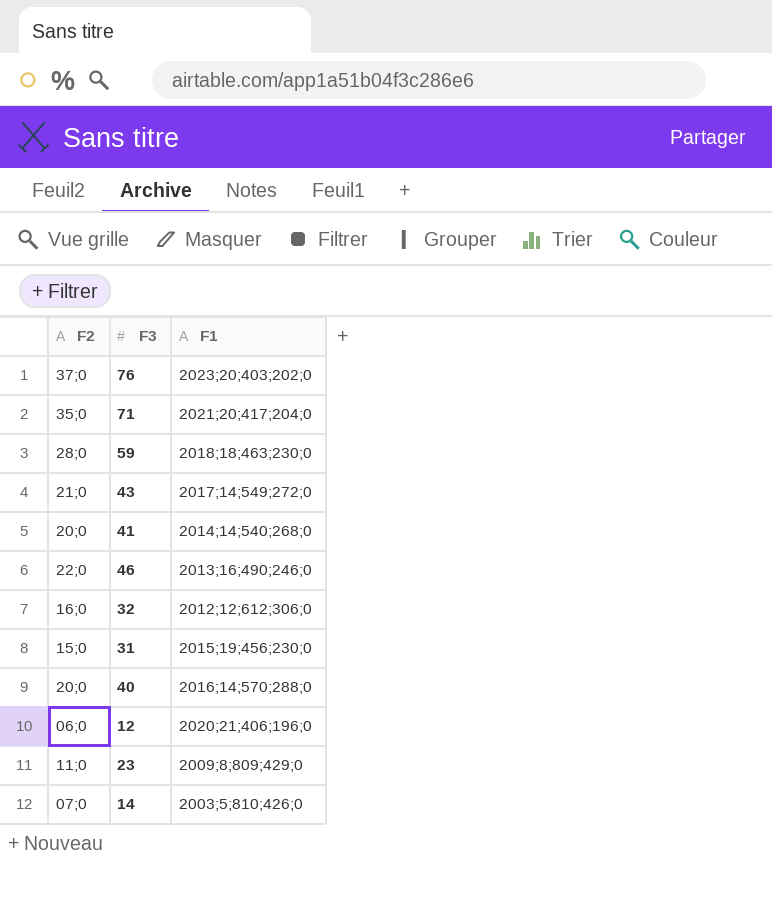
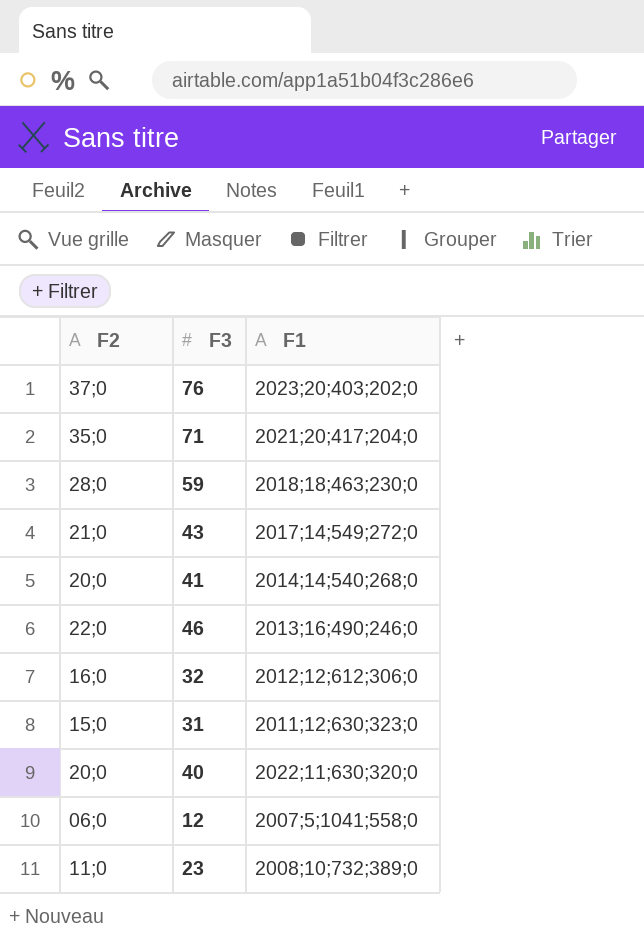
row 14: 07;0 | 2003;5;810;426;0 -> none
31 | F1: 2015;19;456;230;0 -> 2011;12;630;323;0
40 | F1: 2016;14;570;288;0 -> 2022;11;630;320;0
12 | F1: 2020;21;406;196;0 -> 2007;5;1041;558;0
23 | F1: 2009;8;809;429;0 -> 2008;10;732;389;0

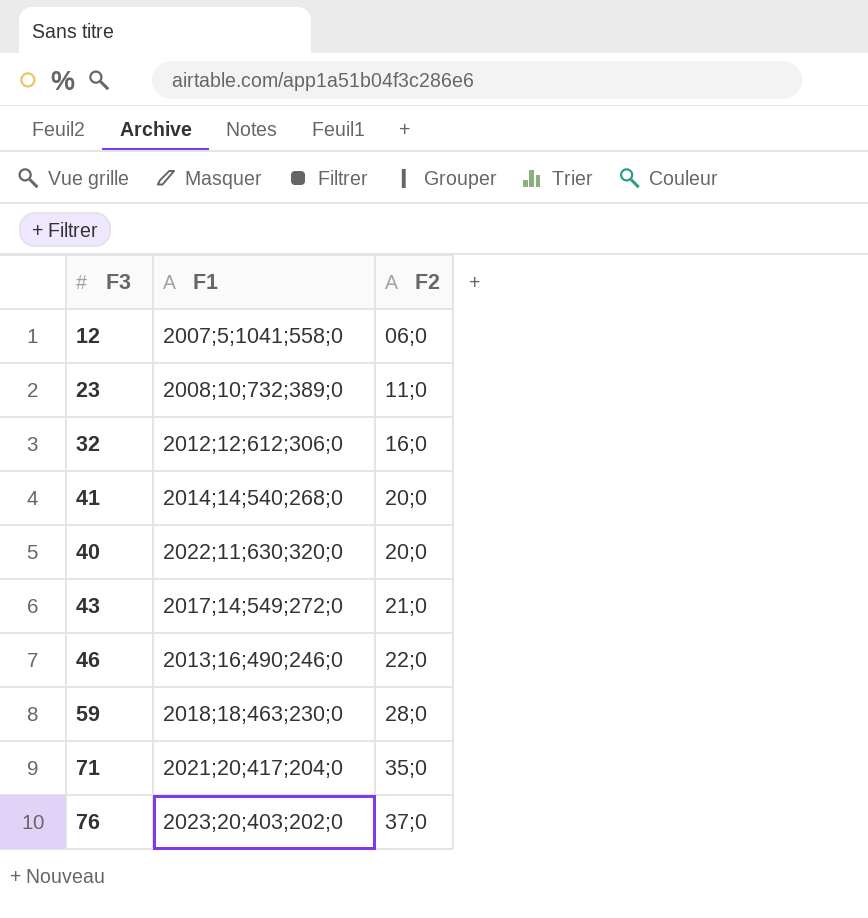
row order: none -> F2 ascending
column F2 | position: 1 -> 3
row 31: 15;0 | 2011;12;630;323;0 -> none

